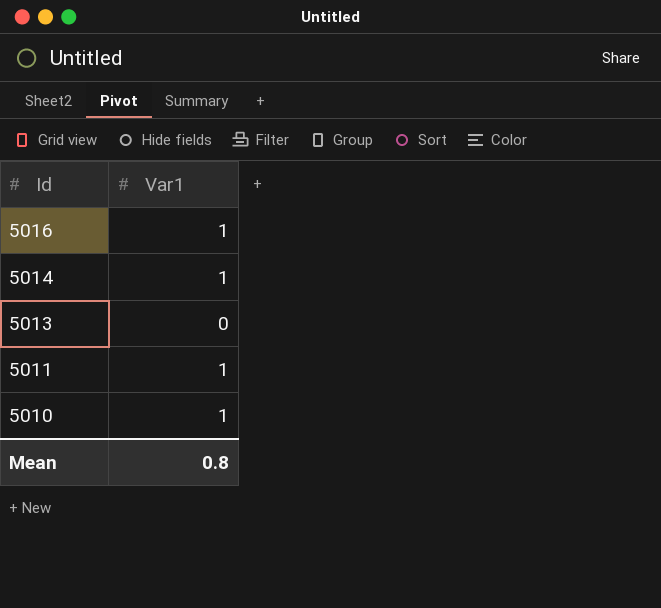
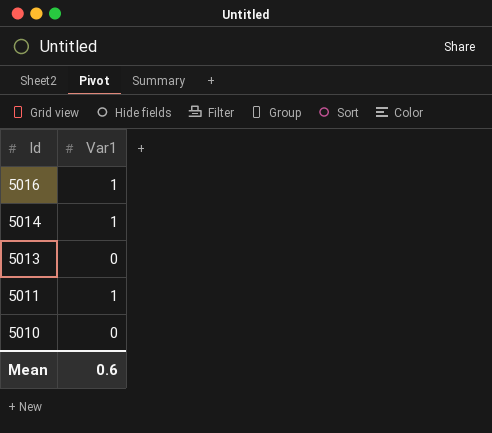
5010 | Var1: 1 -> 0
Mean | Var1: 0.8 -> 0.6

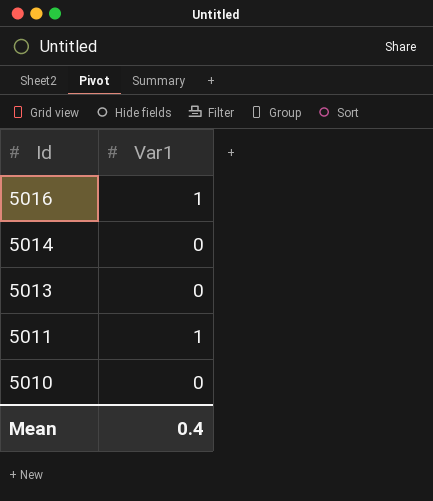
5014 | Var1: 1 -> 0
Mean | Var1: 0.6 -> 0.4

